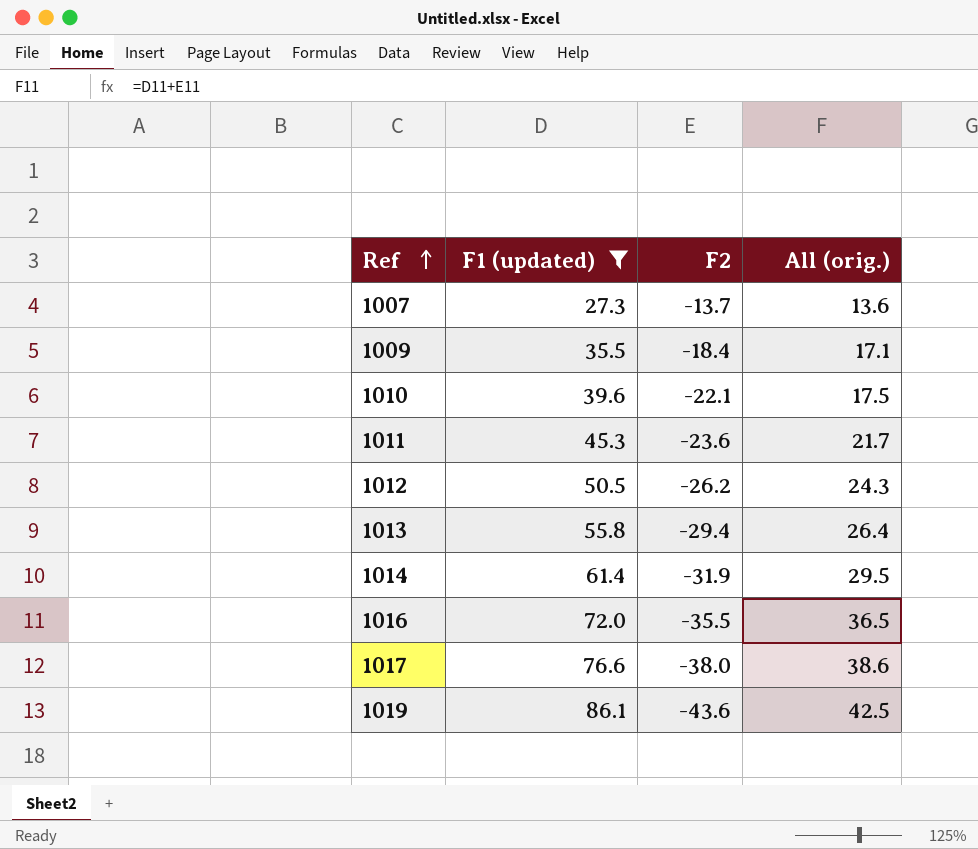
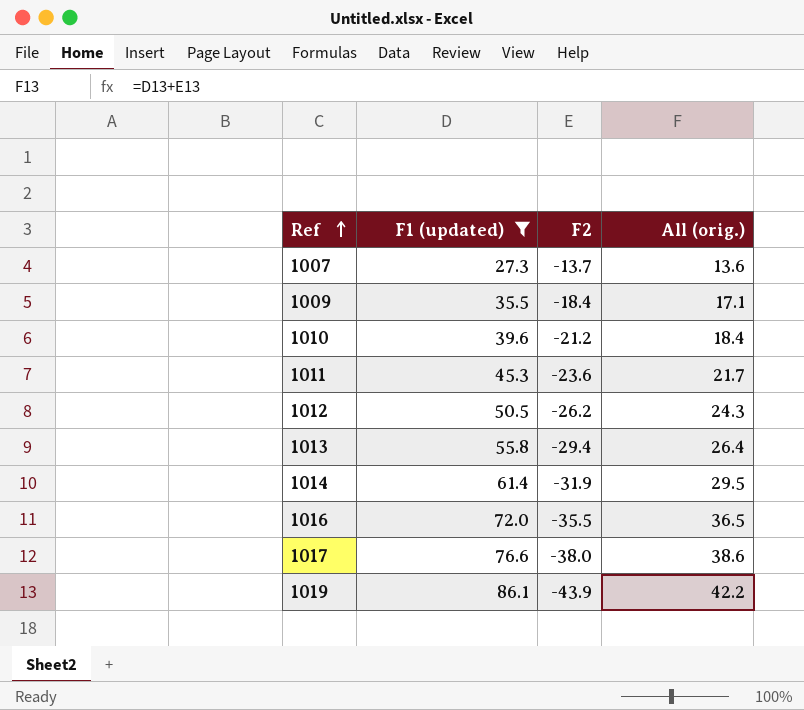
1010 | F2: -22.1 -> -21.2
1010 | All (orig.): 17.5 -> 18.4
1019 | F2: -43.6 -> -43.9
1019 | All (orig.): 42.5 -> 42.2

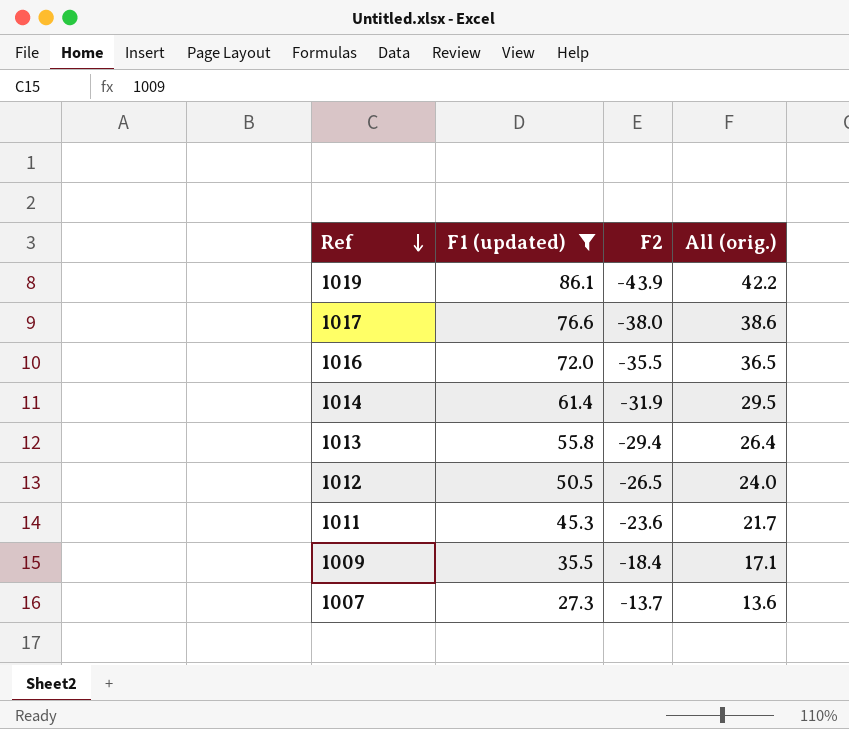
row order: Ref ascending -> Ref descending
row 1010: 39.6 | -21.2 | 18.4 -> none
1012 | F2: -26.2 -> -26.5
1012 | All (orig.): 24.3 -> 24.0

